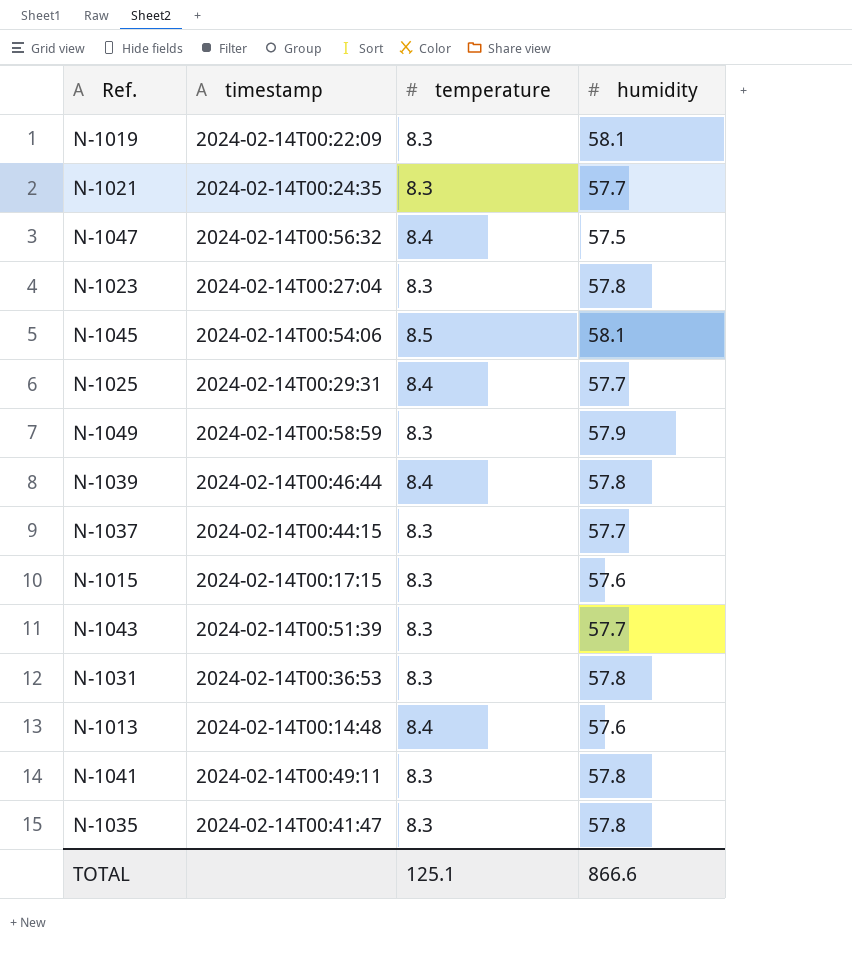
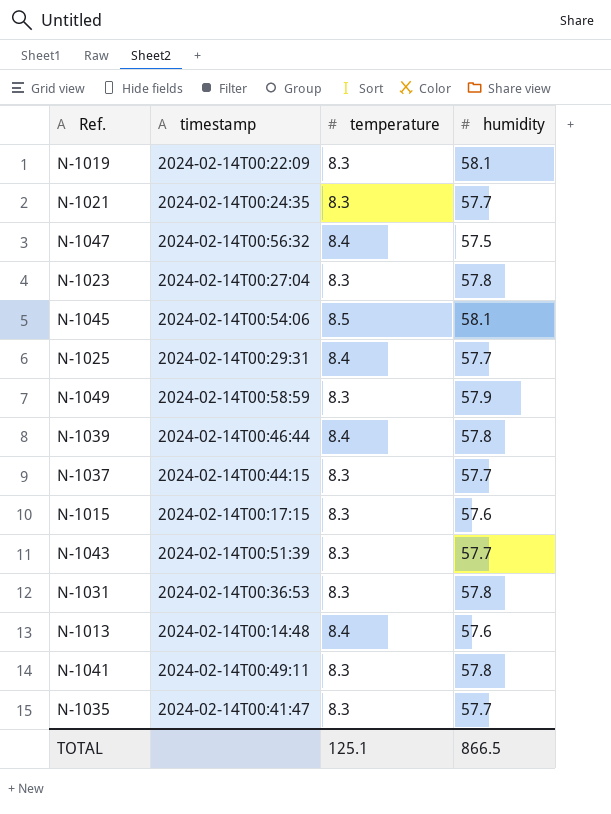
N-1035 | humidity: 57.8 -> 57.7
TOTAL | humidity: 866.6 -> 866.5

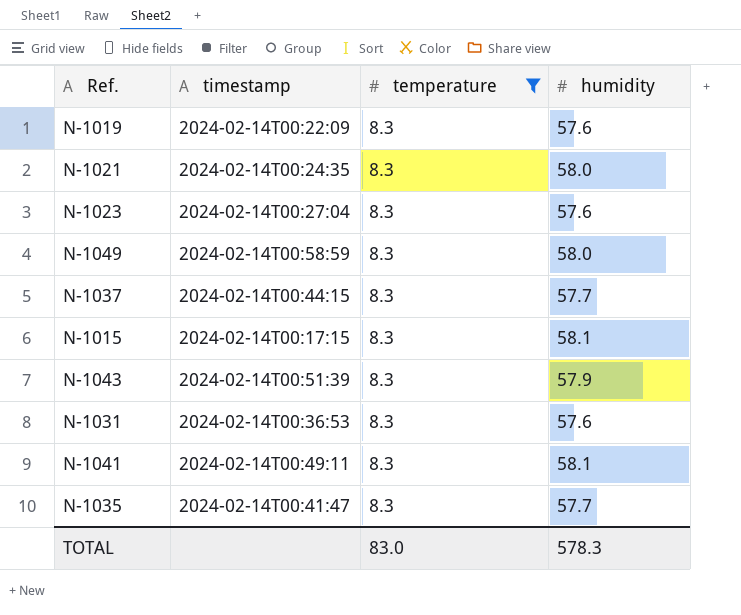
filter: none -> temperature = 8.3
N-1019 | humidity: 58.1 -> 57.6
N-1021 | humidity: 57.7 -> 58.0
N-1023 | humidity: 57.8 -> 57.6
N-1049 | humidity: 57.9 -> 58.0
N-1015 | humidity: 57.6 -> 58.1
N-1043 | humidity: 57.7 -> 57.9
N-1031 | humidity: 57.8 -> 57.6
N-1041 | humidity: 57.8 -> 58.1
TOTAL | temperature: 125.1 -> 83.0
TOTAL | humidity: 866.5 -> 578.3

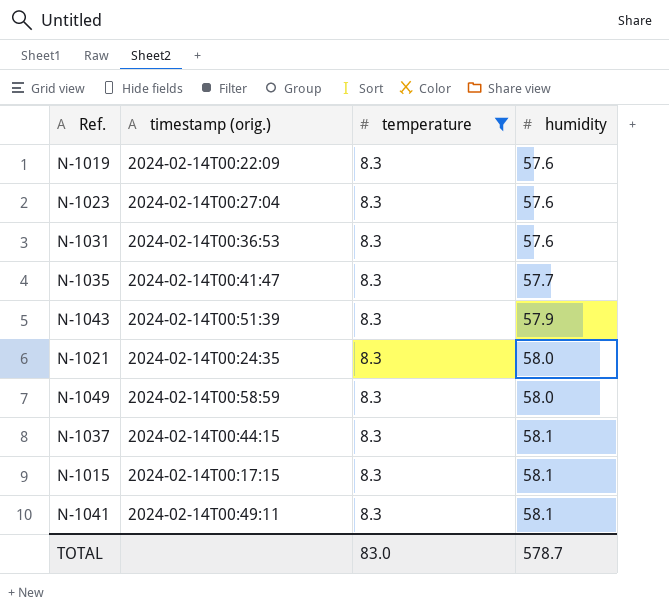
row order: none -> humidity ascending
column name: timestamp -> timestamp (orig.)
N-1037 | humidity: 57.7 -> 58.1
TOTAL | humidity: 578.3 -> 578.7

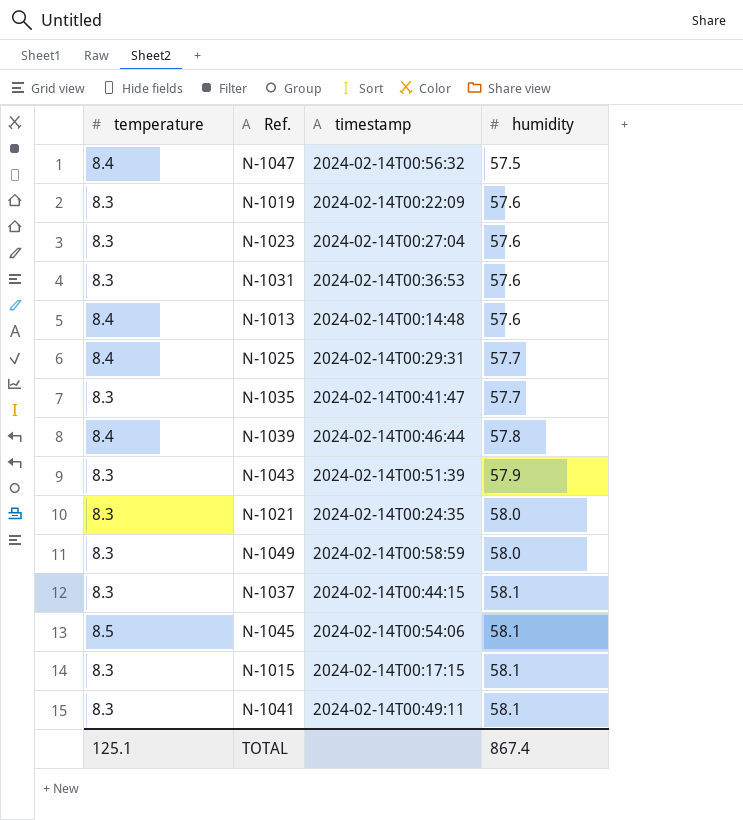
filter: temperature = 8.3 -> none
column temperature | position: 3 -> 1
column name: timestamp (orig.) -> timestamp
TOTAL | temperature: 83.0 -> 125.1
TOTAL | humidity: 578.7 -> 867.4

